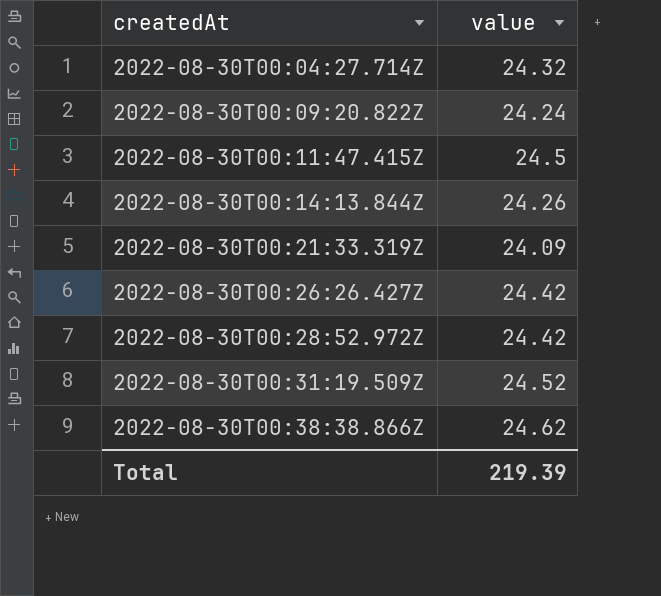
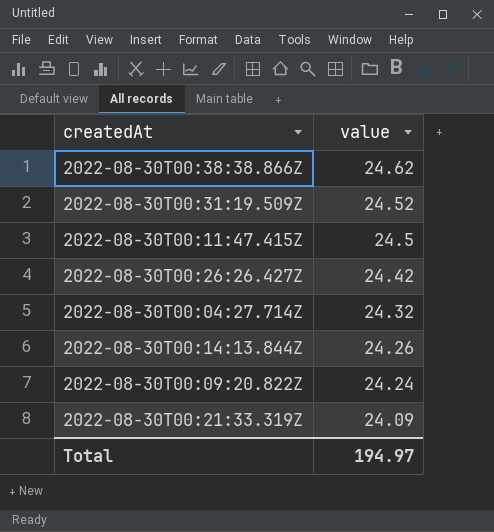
row order: createdAt ascending -> value descending
row 2022-08-30T00:28:52.972Z: 24.42 -> none
Total | value: 219.39 -> 194.97

